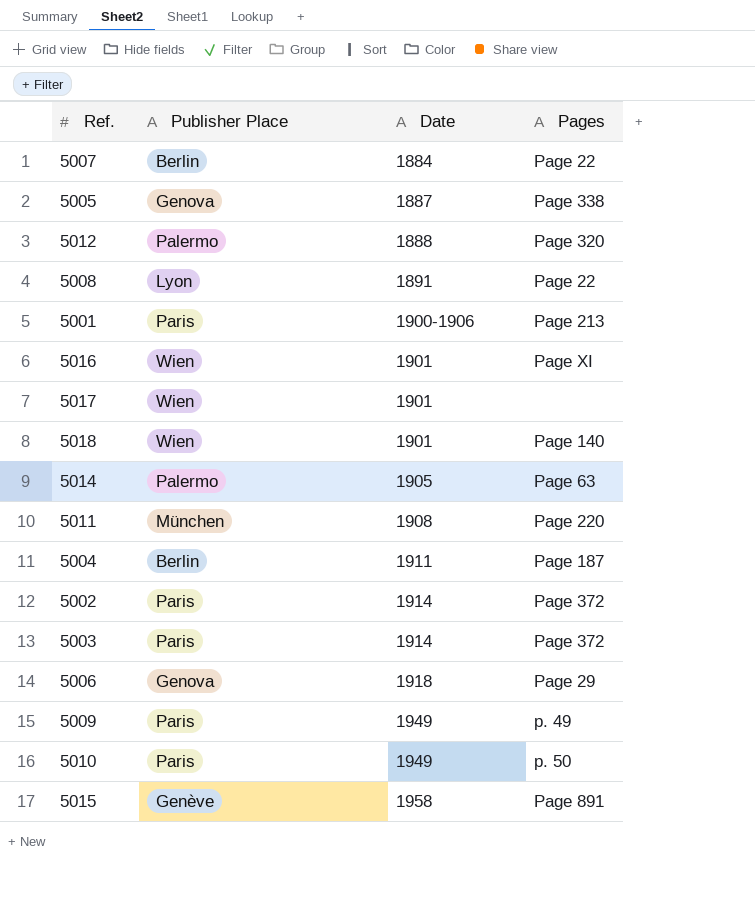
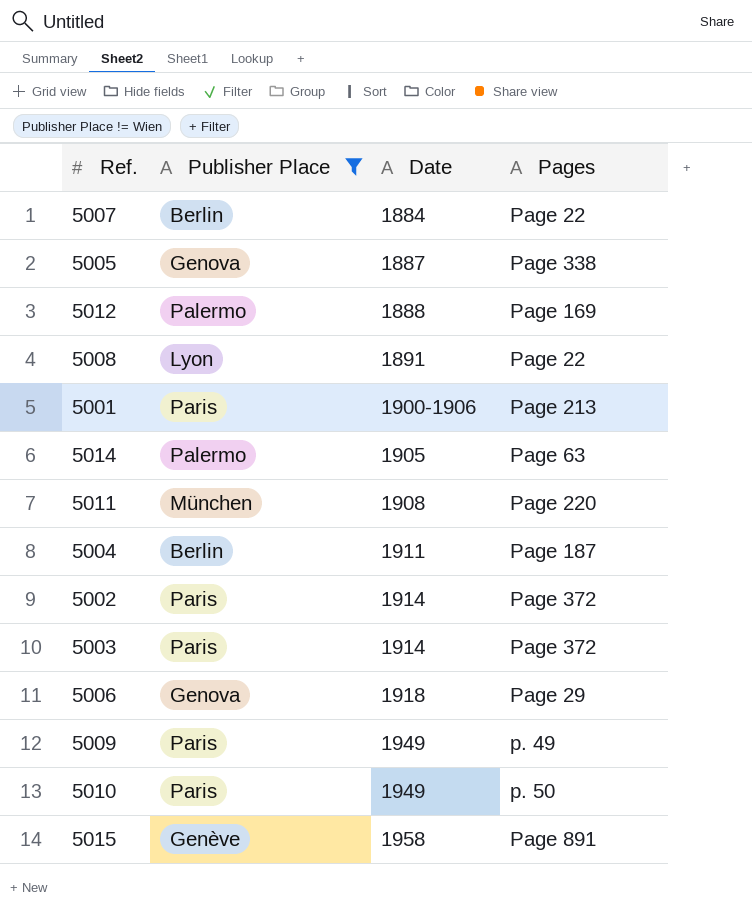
filter: none -> Publisher Place != Wien
5012 | Pages: Page 320 -> Page 169

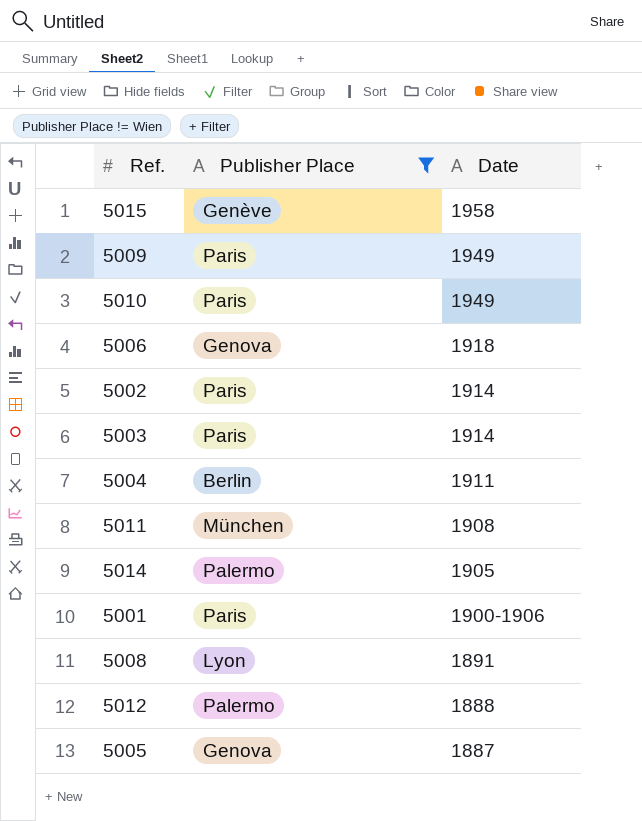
row order: Date ascending -> Date descending
column Pages | position: 4 -> none
row 5007: Berlin | 1884 | Page 22 -> none

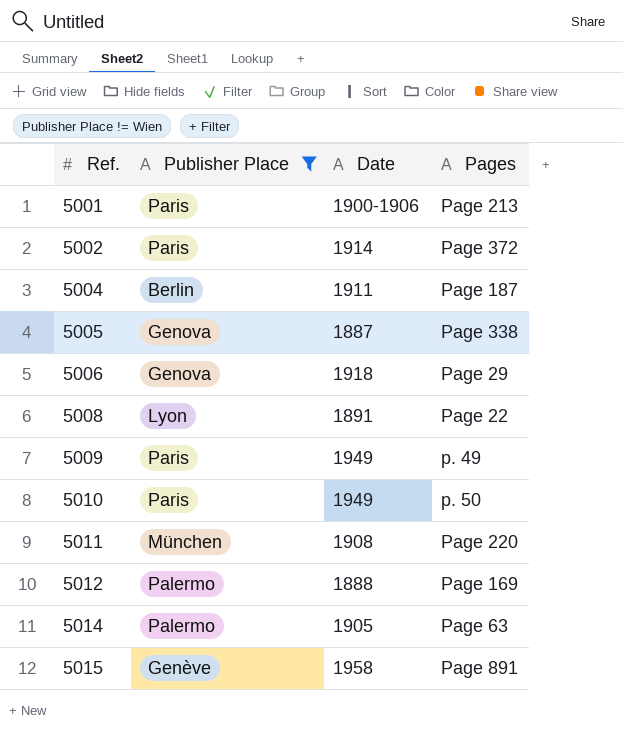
row order: Date descending -> Ref. ascending
column Pages | position: none -> 4
row 5003: Paris | 1914 -> none

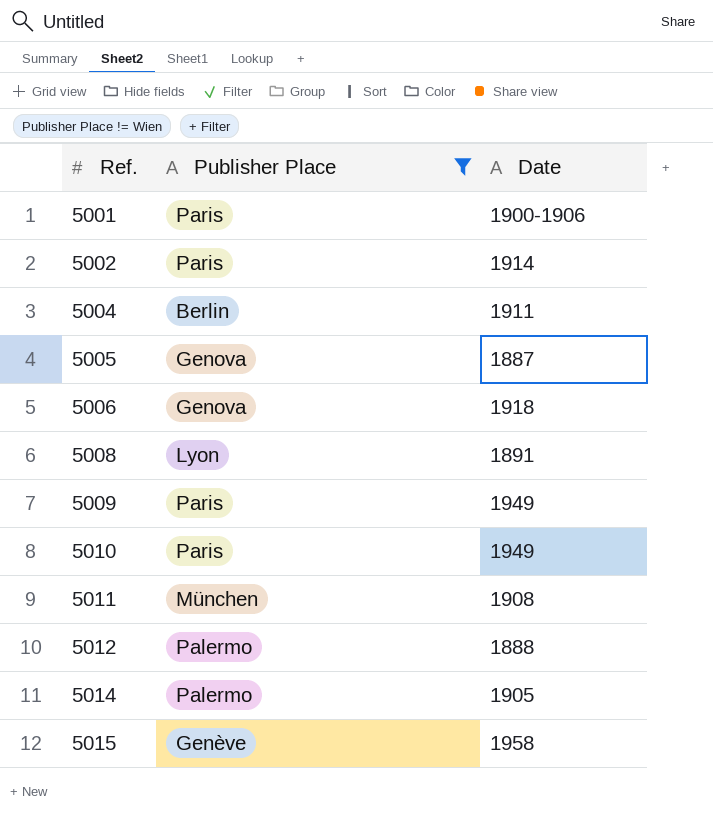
column Pages | position: 4 -> none

